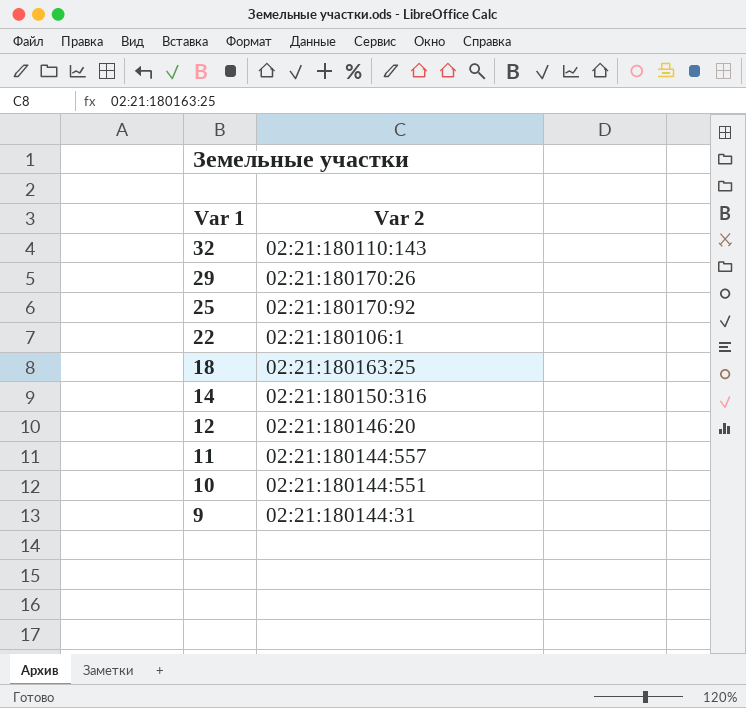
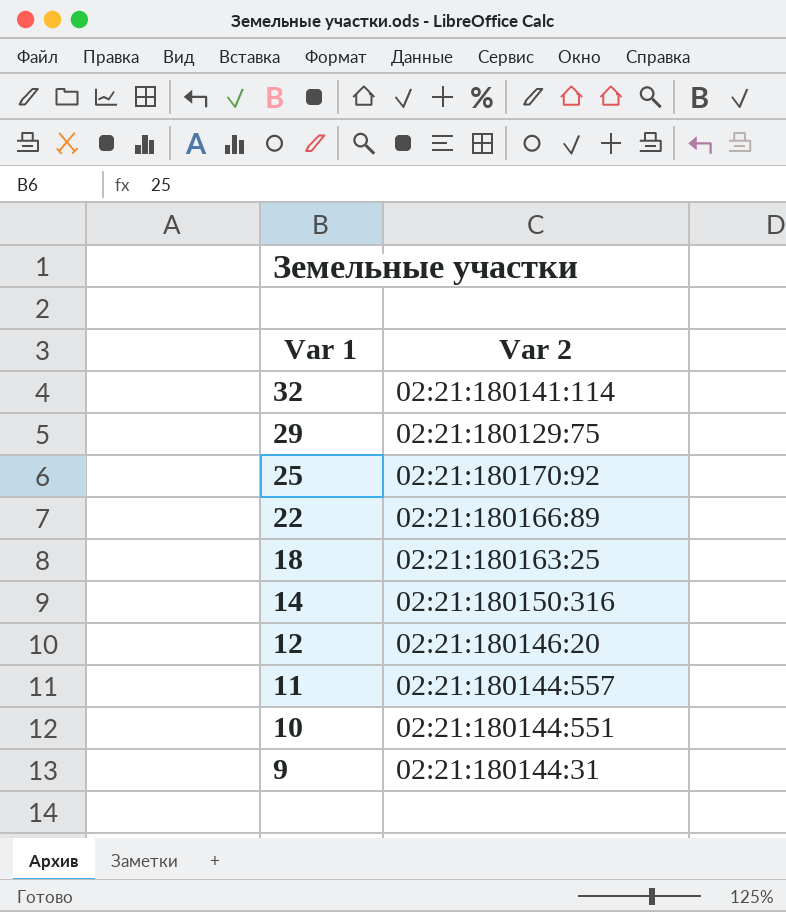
32 | Var 2: 02:21:180110:143 -> 02:21:180141:114
29 | Var 2: 02:21:180170:26 -> 02:21:180129:75
22 | Var 2: 02:21:180106:1 -> 02:21:180166:89

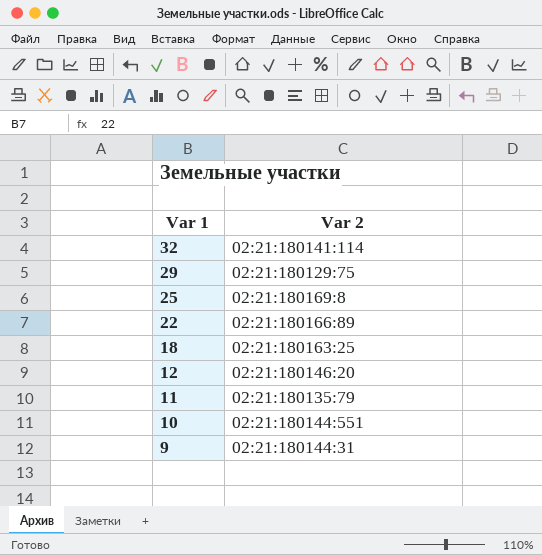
row 14: 02:21:180150:316 -> none
25 | Var 2: 02:21:180170:92 -> 02:21:180169:8
11 | Var 2: 02:21:180144:557 -> 02:21:180135:79

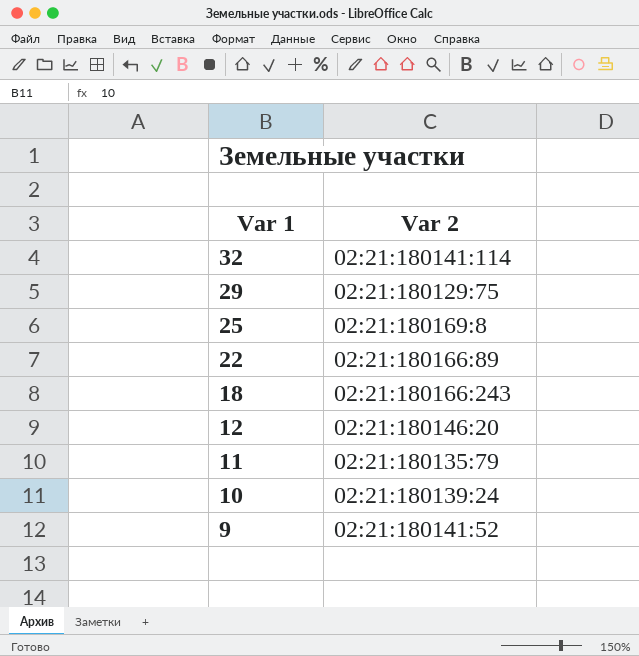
18 | Var 2: 02:21:180163:25 -> 02:21:180166:243
10 | Var 2: 02:21:180144:551 -> 02:21:180139:24
9 | Var 2: 02:21:180144:31 -> 02:21:180141:52

